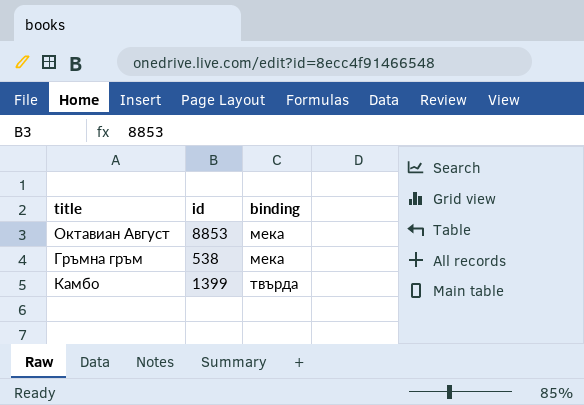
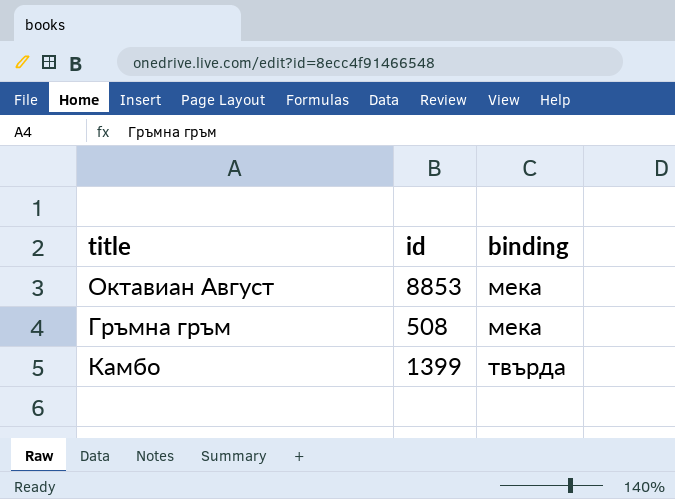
Гръмна гръм | id: 538 -> 508

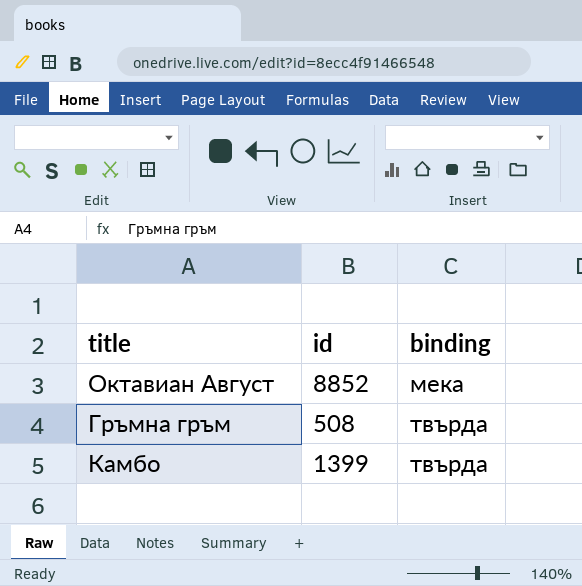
Октавиан Август | id: 8853 -> 8852
Гръмна гръм | binding: мека -> твърда

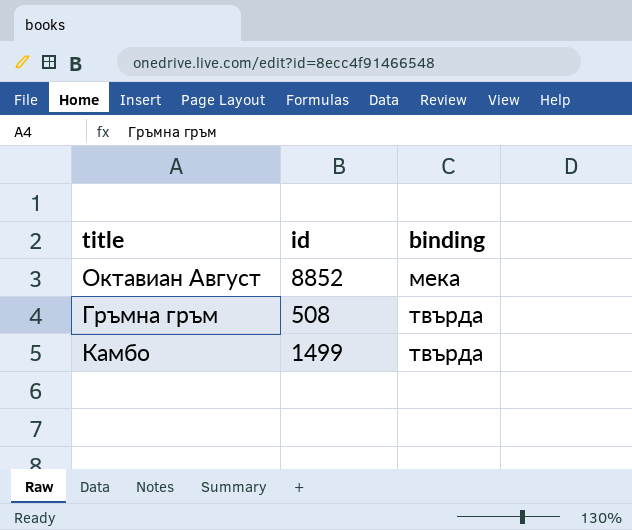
Камбо | id: 1399 -> 1499

